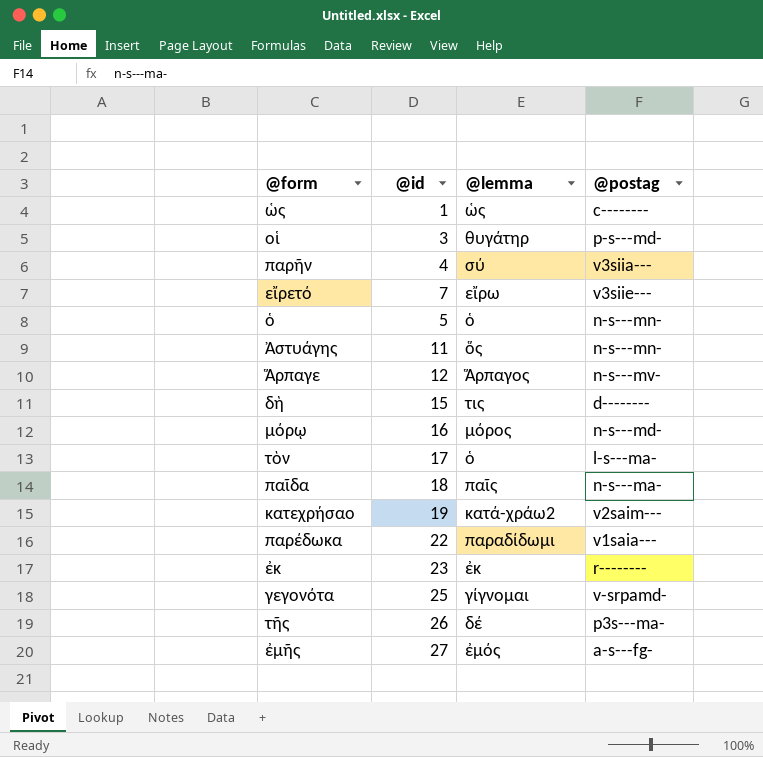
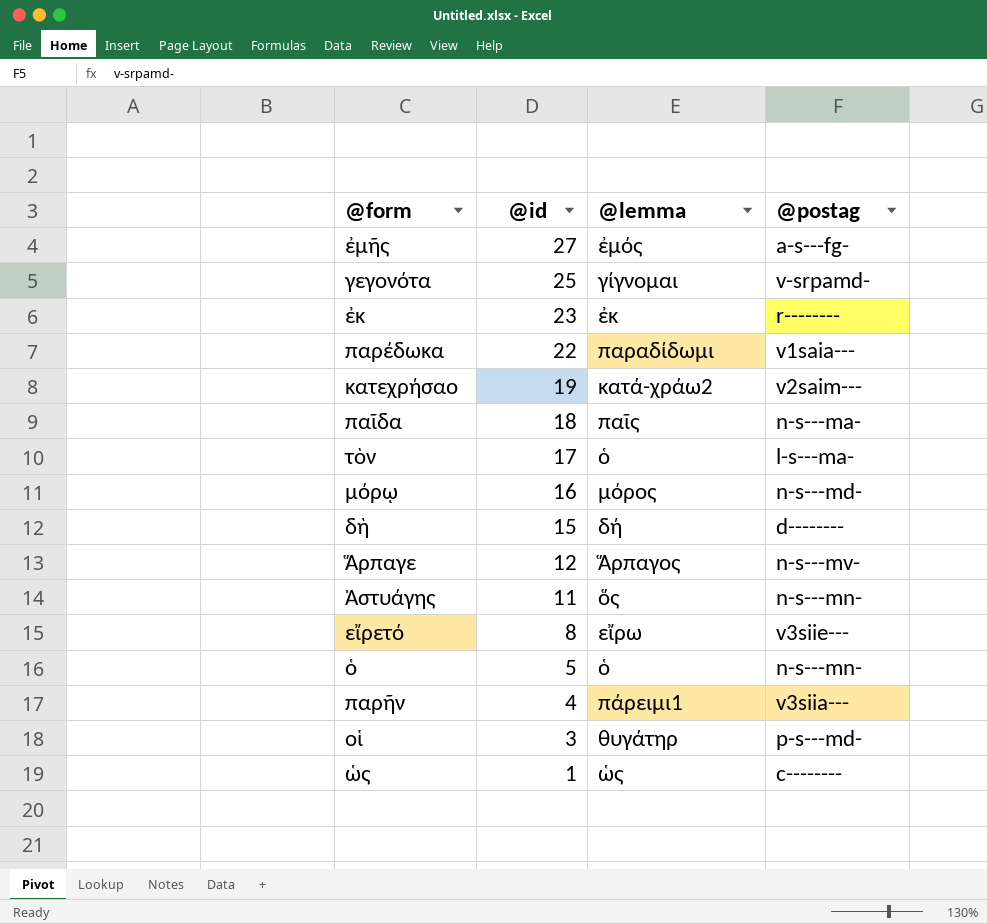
row order: none -> @id descending
row τῆς: 26 | δέ | p3s---ma- -> none
δὴ | @lemma: τις -> δή
εἴρετό | @id: 7 -> 8
παρῆν | @lemma: σύ -> πάρειμι1

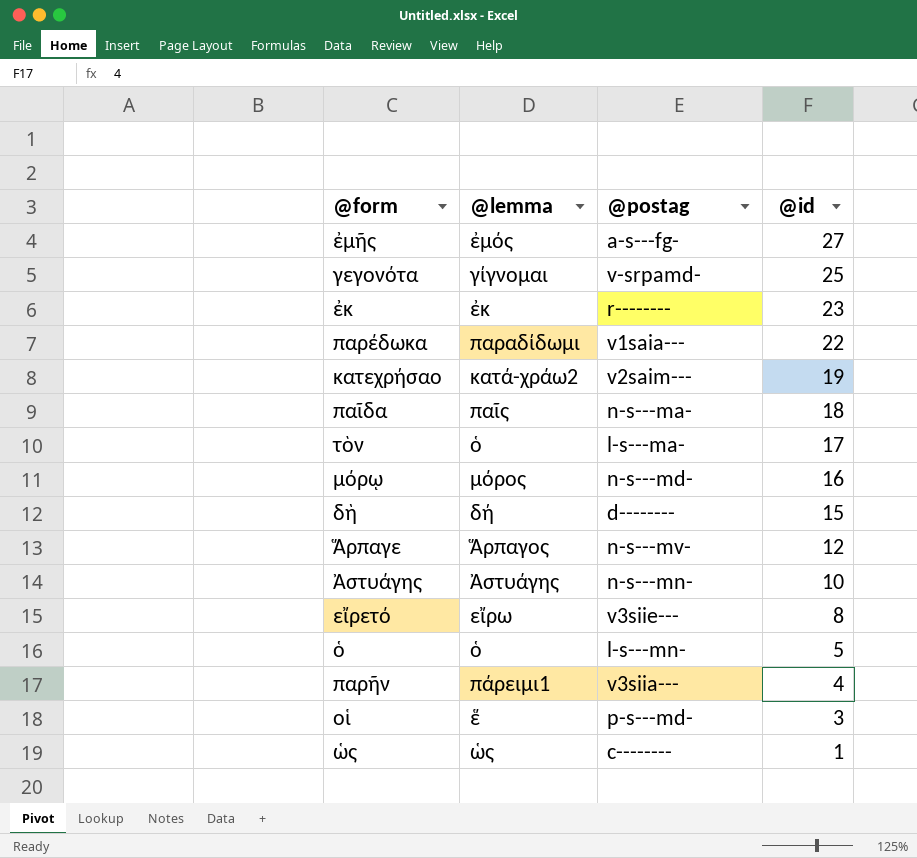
column @id | position: 2 -> 4
Ἀστυάγης | @lemma: ὅς -> Ἀστυάγης
Ἀστυάγης | @id: 11 -> 10
ὁ | @postag: n-s---mn- -> l-s---mn-
οἱ | @lemma: θυγάτηρ -> ἕ

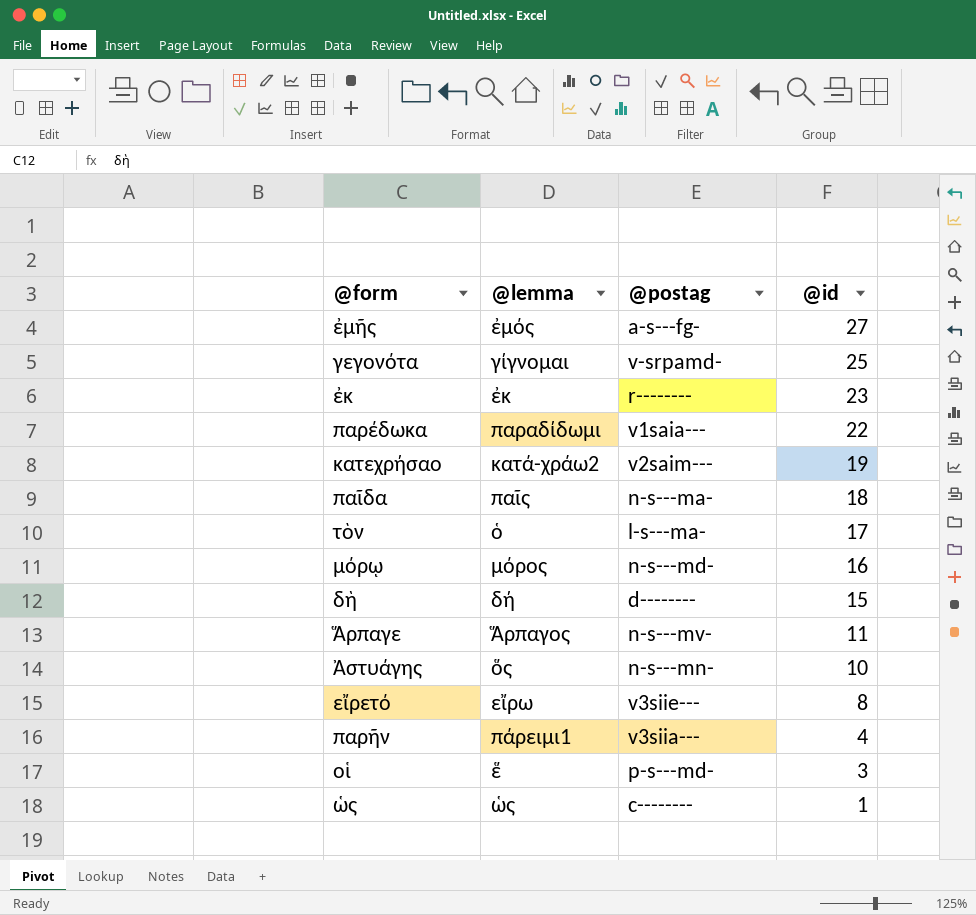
row ὁ: ὁ | l-s---mn- | 5 -> none
Ἅρπαγε | @id: 12 -> 11
Ἀστυάγης | @lemma: Ἀστυάγης -> ὅς

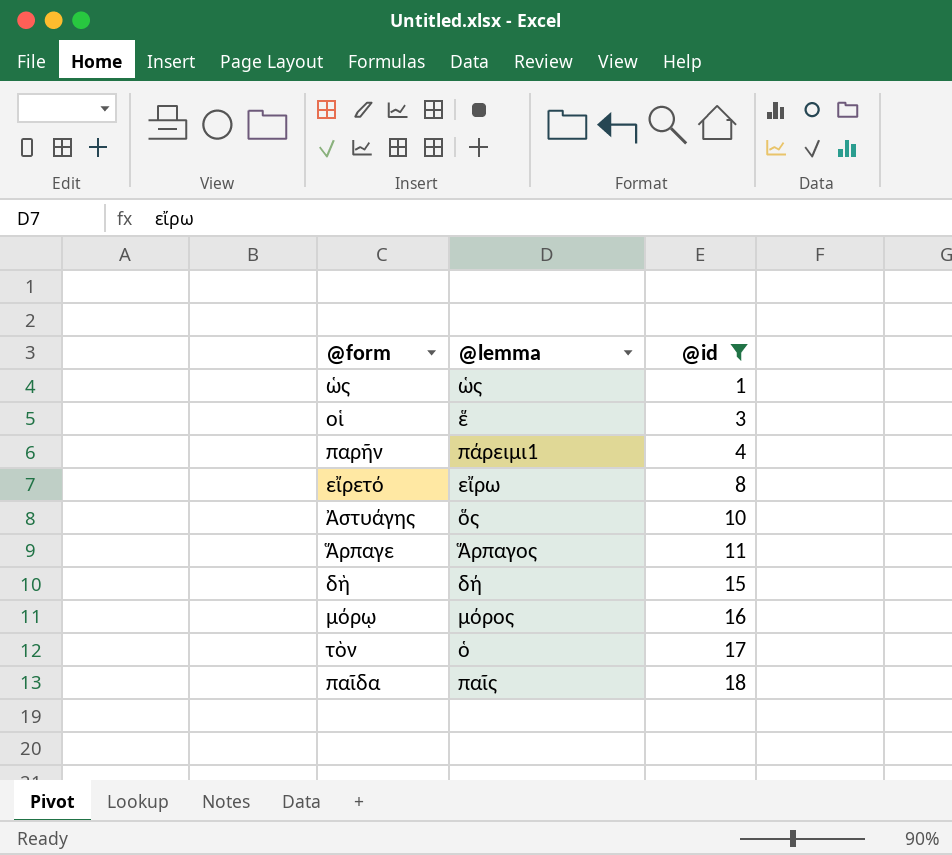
filter: none -> @id <= 18
row order: @id descending -> @id ascending
column @postag | position: 3 -> none

